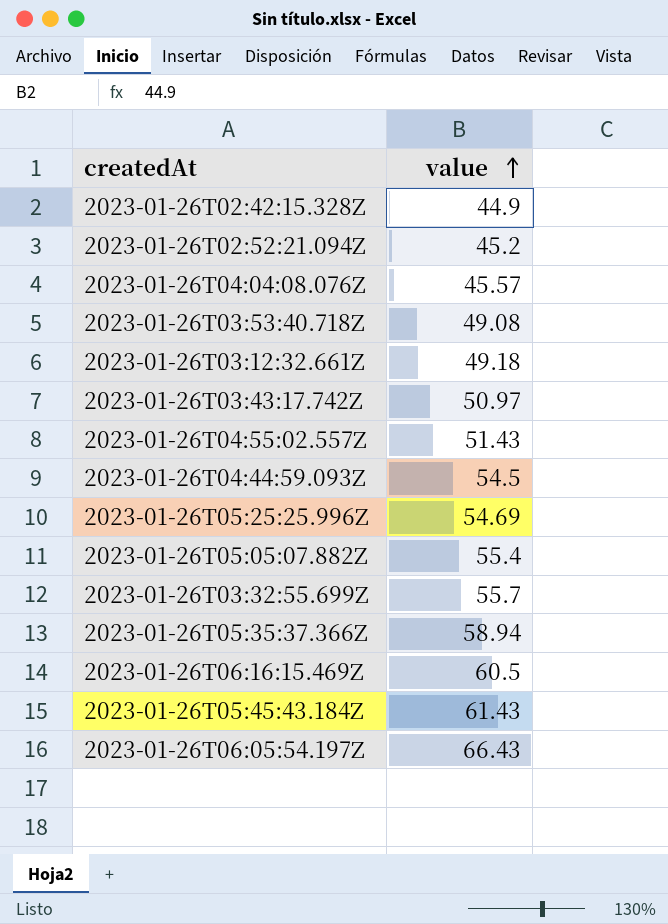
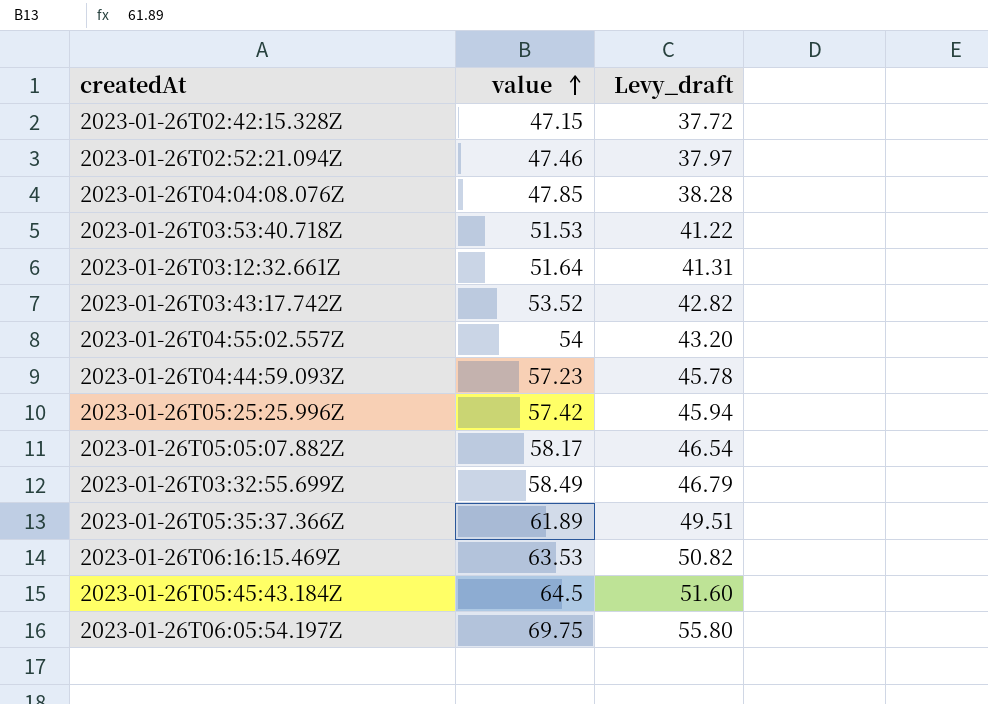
column Levy_draft | formula: none -> [value] * 0.8
2023-01-26T02:42:15.328Z | value: 44.9 -> 47.15
2023-01-26T02:52:21.094Z | value: 45.2 -> 47.46
2023-01-26T04:04:08.076Z | value: 45.57 -> 47.85
2023-01-26T03:53:40.718Z | value: 49.08 -> 51.53
2023-01-26T03:12:32.661Z | value: 49.18 -> 51.64
2023-01-26T03:43:17.742Z | value: 50.97 -> 53.52
2023-01-26T04:55:02.557Z | value: 51.43 -> 54
2023-01-26T04:44:59.093Z | value: 54.5 -> 57.23
2023-01-26T05:25:25.996Z | value: 54.69 -> 57.42
2023-01-26T05:05:07.882Z | value: 55.4 -> 58.17
2023-01-26T03:32:55.699Z | value: 55.7 -> 58.49
2023-01-26T05:35:37.366Z | value: 58.94 -> 61.89
2023-01-26T06:16:15.469Z | value: 60.5 -> 63.53
2023-01-26T05:45:43.184Z | value: 61.43 -> 64.5
2023-01-26T06:05:54.197Z | value: 66.43 -> 69.75

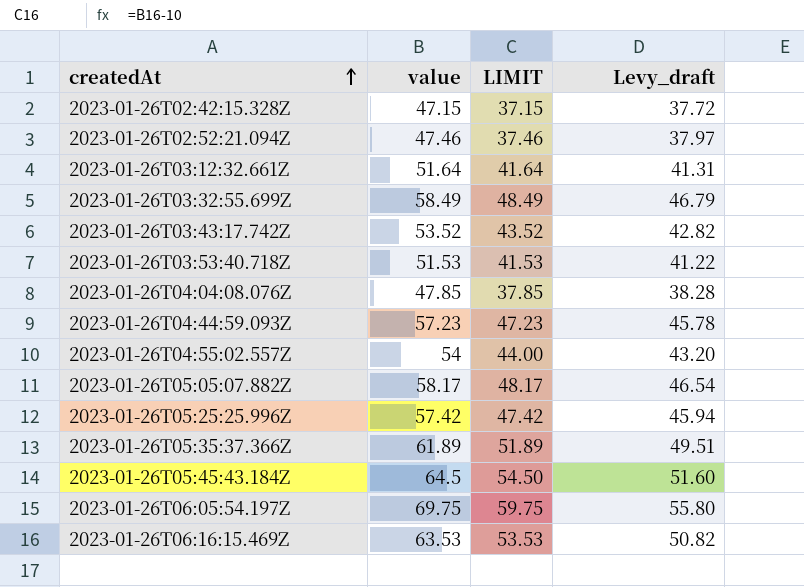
row order: value ascending -> createdAt ascending
column LIMIT | formula: none -> [value] - 10

